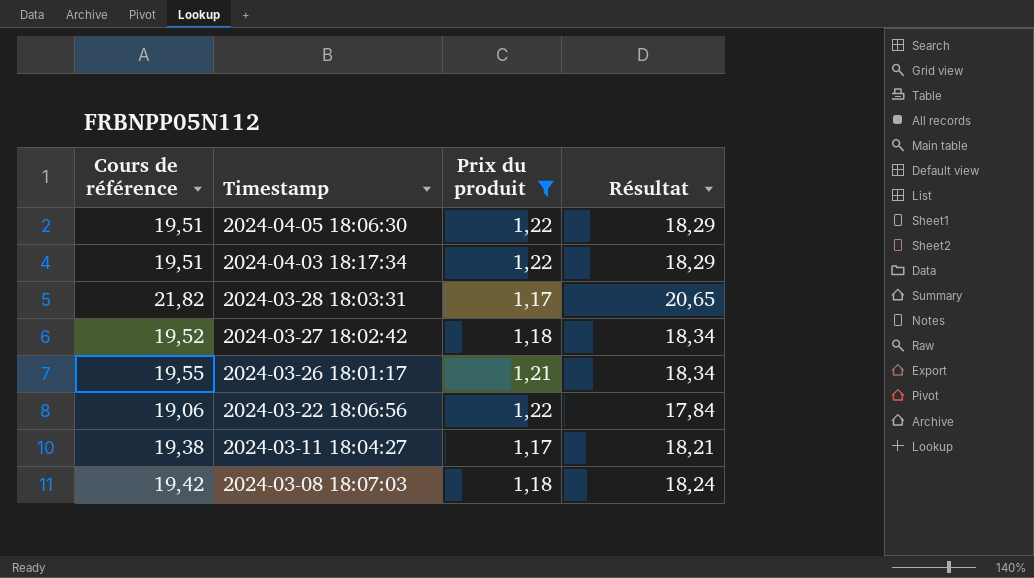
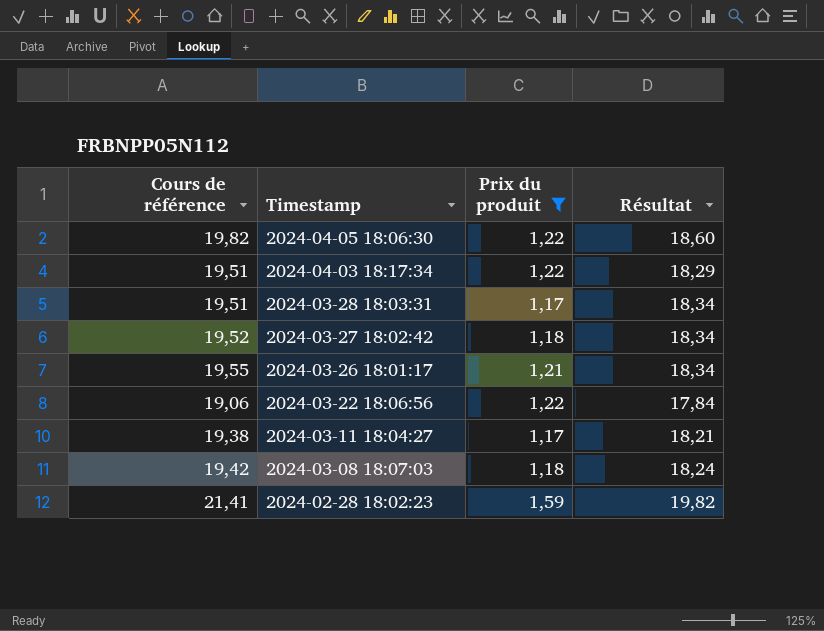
2024-04-05 18:06:30 | Cours de référence: 19,51 -> 19,82
2024-04-05 18:06:30 | Résultat: 18,29 -> 18,60
2024-03-28 18:03:31 | Cours de référence: 21,82 -> 19,51
2024-03-28 18:03:31 | Résultat: 20,65 -> 18,34
row 2024-02-28 18:02:23: none -> 21,41 | 1,59 | 19,82

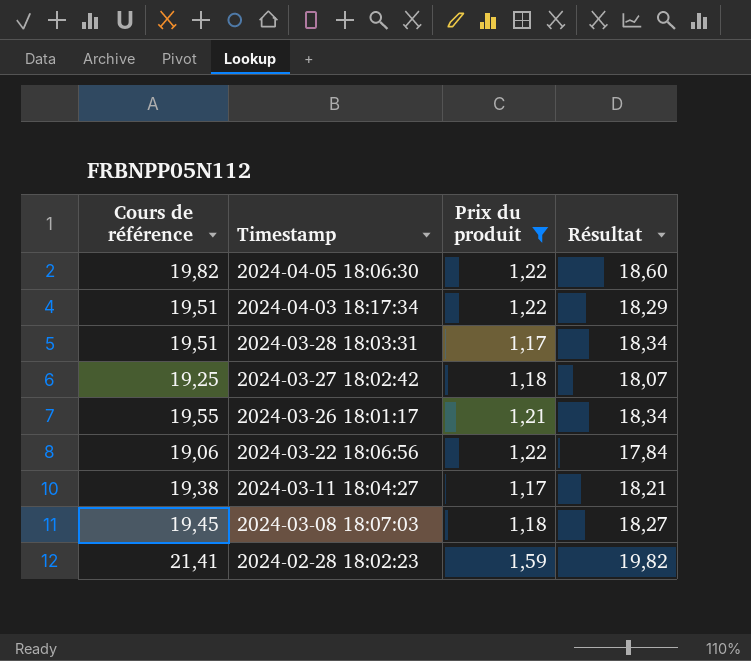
2024-03-27 18:02:42 | Cours de référence: 19,52 -> 19,25
2024-03-27 18:02:42 | Résultat: 18,34 -> 18,07
2024-03-08 18:07:03 | Cours de référence: 19,42 -> 19,45
2024-03-08 18:07:03 | Résultat: 18,24 -> 18,27

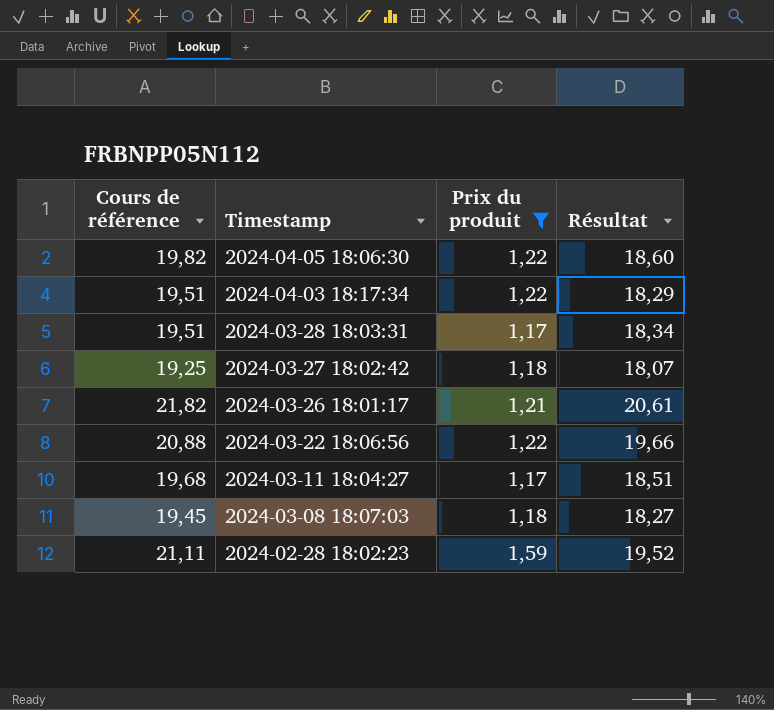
2024-03-26 18:01:17 | Cours de référence: 19,55 -> 21,82
2024-03-26 18:01:17 | Résultat: 18,34 -> 20,61
2024-03-22 18:06:56 | Cours de référence: 19,06 -> 20,88
2024-03-22 18:06:56 | Résultat: 17,84 -> 19,66
2024-03-11 18:04:27 | Cours de référence: 19,38 -> 19,68
2024-03-11 18:04:27 | Résultat: 18,21 -> 18,51
2024-02-28 18:02:23 | Cours de référence: 21,41 -> 21,11
2024-02-28 18:02:23 | Résultat: 19,82 -> 19,52

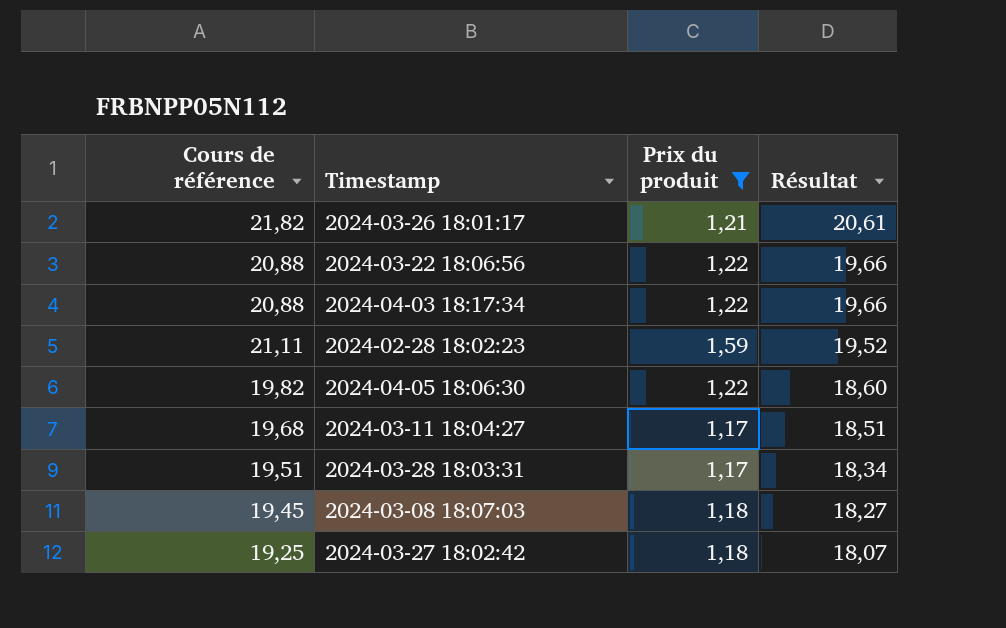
row order: Timestamp descending -> Résultat descending
2024-04-03 18:17:34 | Cours de référence: 19,51 -> 20,88
2024-04-03 18:17:34 | Résultat: 18,29 -> 19,66

